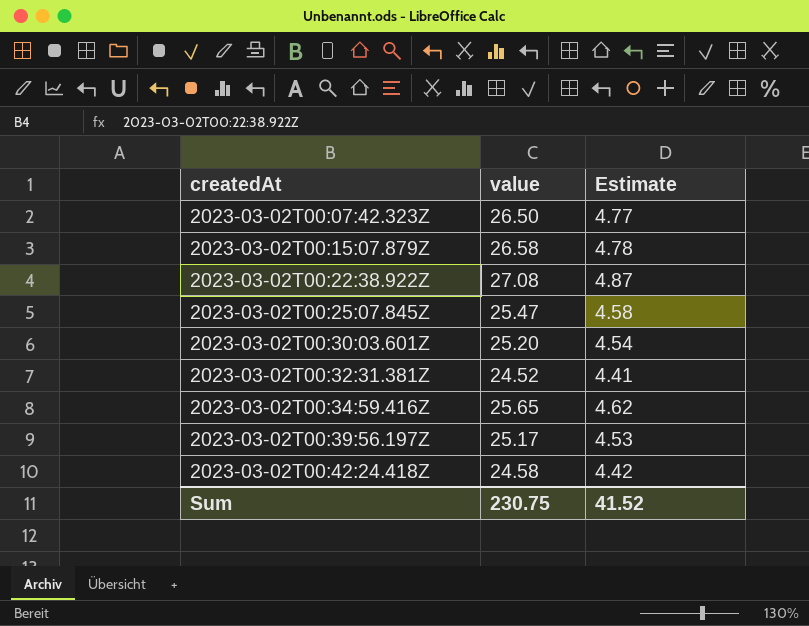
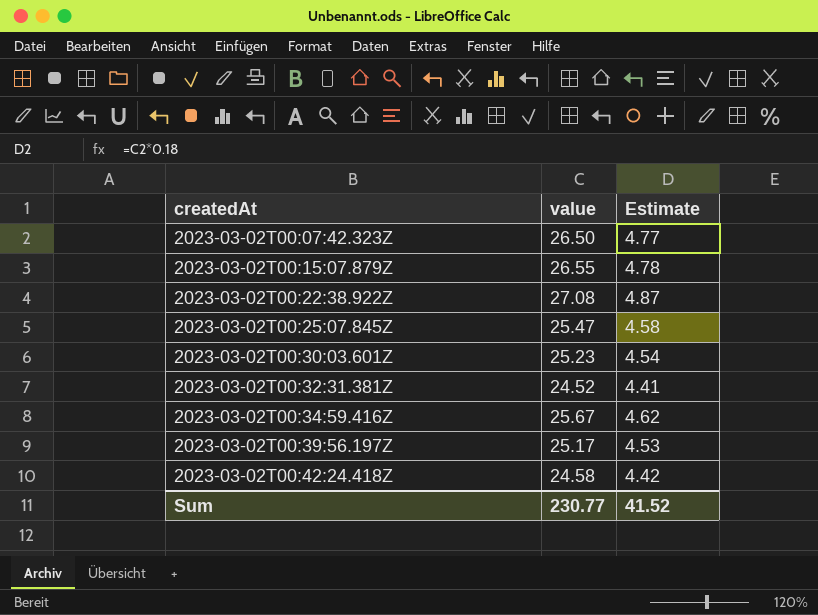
2023-03-02T00:15:07.879Z | value: 26.58 -> 26.55
2023-03-02T00:30:03.601Z | value: 25.20 -> 25.23
2023-03-02T00:34:59.416Z | value: 25.65 -> 25.67
Sum | value: 230.75 -> 230.77

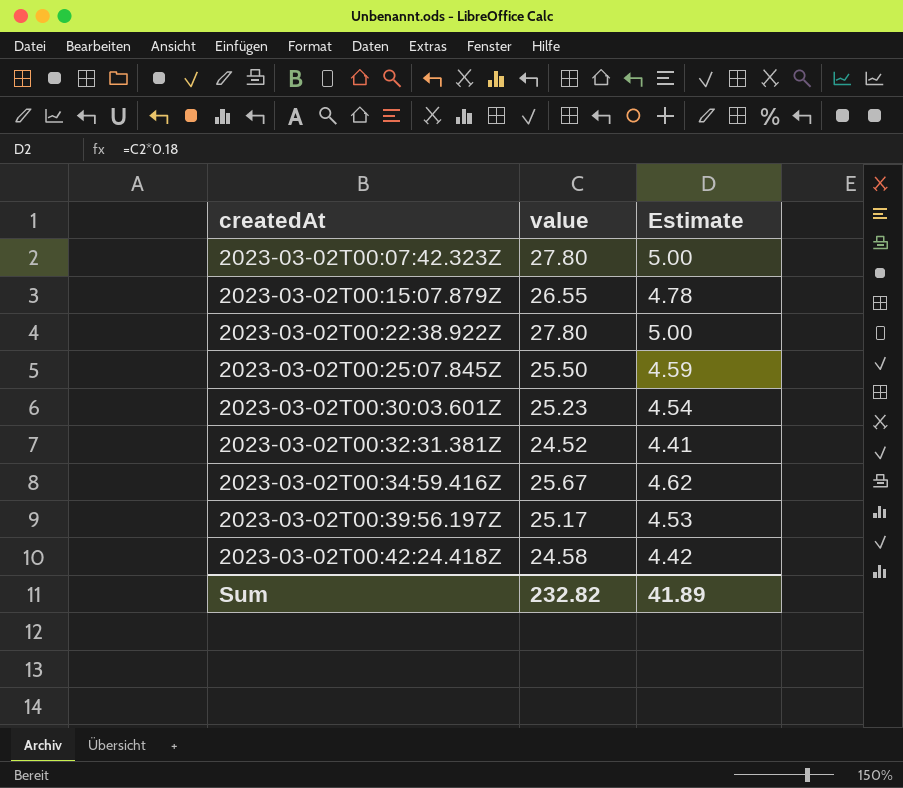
2023-03-02T00:07:42.323Z | value: 26.50 -> 27.80
2023-03-02T00:07:42.323Z | Estimate: 4.77 -> 5.00
2023-03-02T00:22:38.922Z | value: 27.08 -> 27.80
2023-03-02T00:22:38.922Z | Estimate: 4.87 -> 5.00
2023-03-02T00:25:07.845Z | value: 25.47 -> 25.50
2023-03-02T00:25:07.845Z | Estimate: 4.58 -> 4.59
Sum | value: 230.77 -> 232.82
Sum | Estimate: 41.52 -> 41.89

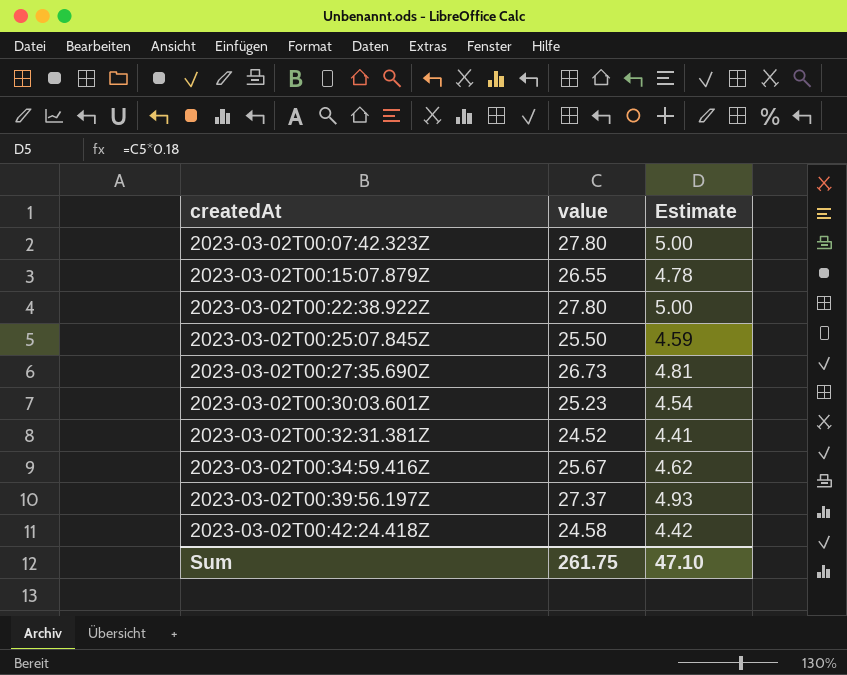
row 2023-03-02T00:27:35.690Z: none -> 26.73 | 4.81
2023-03-02T00:39:56.197Z | value: 25.17 -> 27.37
2023-03-02T00:39:56.197Z | Estimate: 4.53 -> 4.93
Sum | value: 232.82 -> 261.75
Sum | Estimate: 41.89 -> 47.10

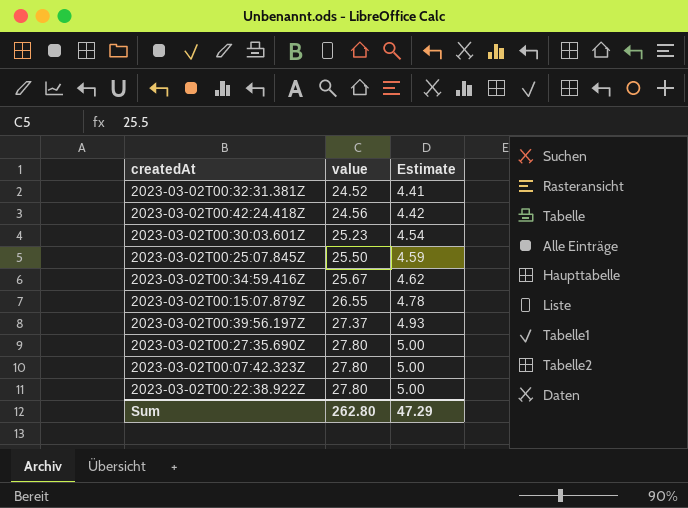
row order: createdAt ascending -> value ascending
2023-03-02T00:42:24.418Z | value: 24.58 -> 24.56
2023-03-02T00:27:35.690Z | value: 26.73 -> 27.80
2023-03-02T00:27:35.690Z | Estimate: 4.81 -> 5.00
Sum | value: 261.75 -> 262.80
Sum | Estimate: 47.10 -> 47.29

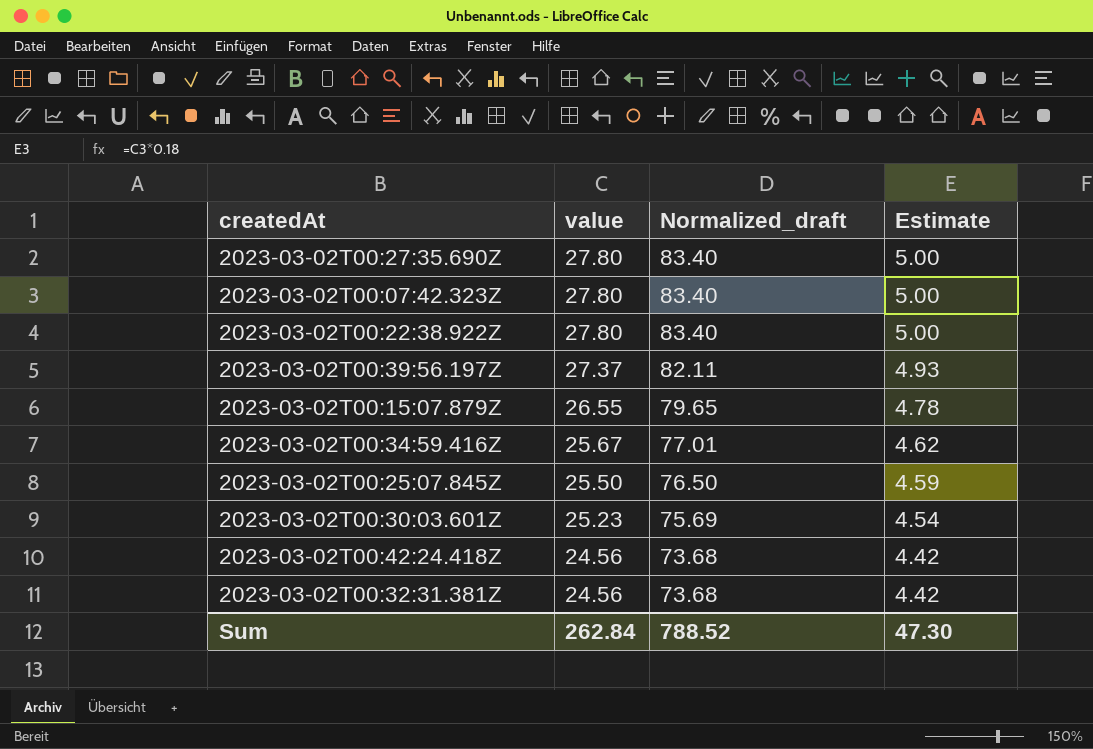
row order: value ascending -> value descending
column Normalized_draft | formula: none -> [value] * 3
2023-03-02T00:32:31.381Z | value: 24.52 -> 24.56
2023-03-02T00:32:31.381Z | Estimate: 4.41 -> 4.42
Sum | value: 262.80 -> 262.84
Sum | Estimate: 47.29 -> 47.30

